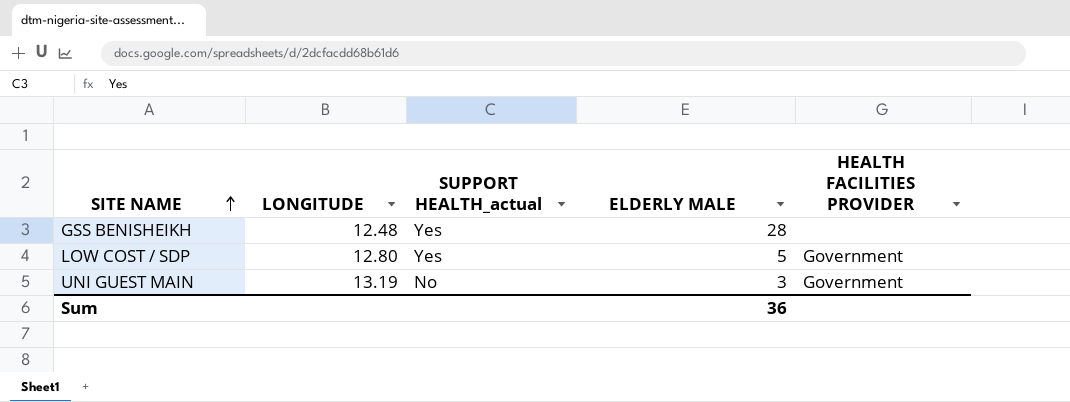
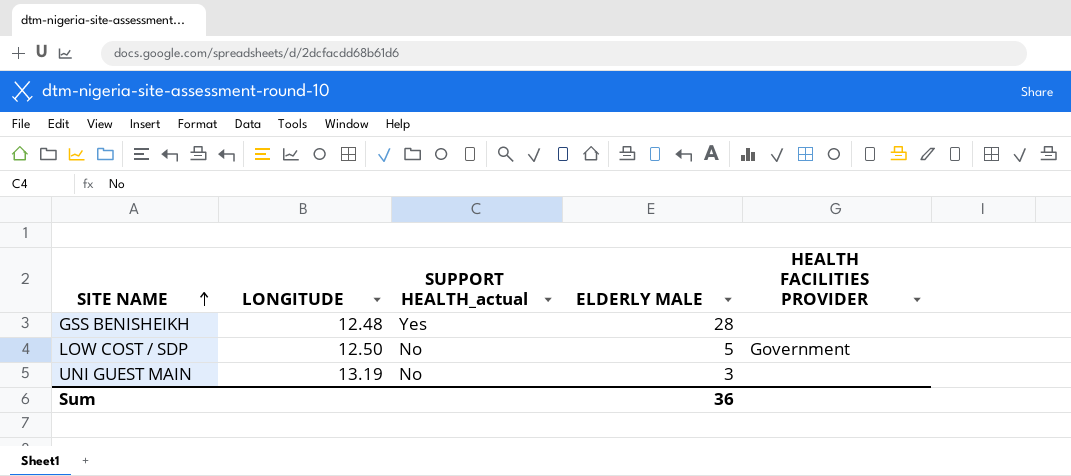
LOW COST / SDP | LONGITUDE: 12.80 -> 12.50
LOW COST / SDP | SUPPORT HEALTH_actual: Yes -> No
UNI GUEST MAIN | HEALTH FACILITIES PROVIDER: Government -> none

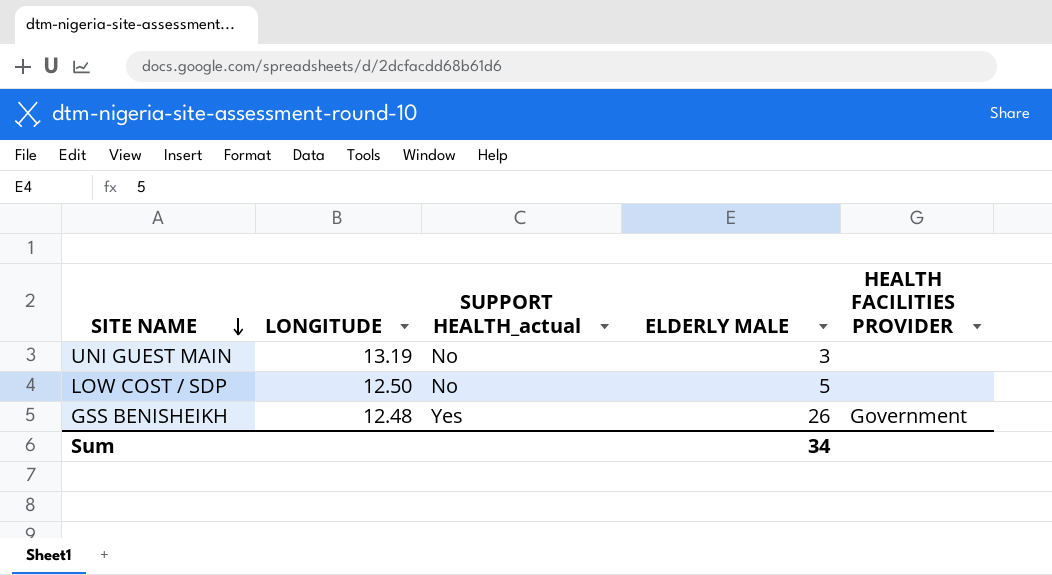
row order: SITE NAME ascending -> SITE NAME descending
LOW COST / SDP | HEALTH FACILITIES PROVIDER: Government -> none
GSS BENISHEIKH | ELDERLY MALE: 28 -> 26
GSS BENISHEIKH | HEALTH FACILITIES PROVIDER: none -> Government
Sum | ELDERLY MALE: 36 -> 34

